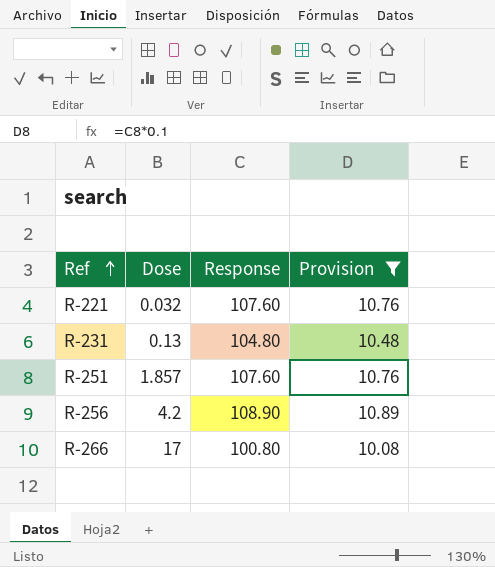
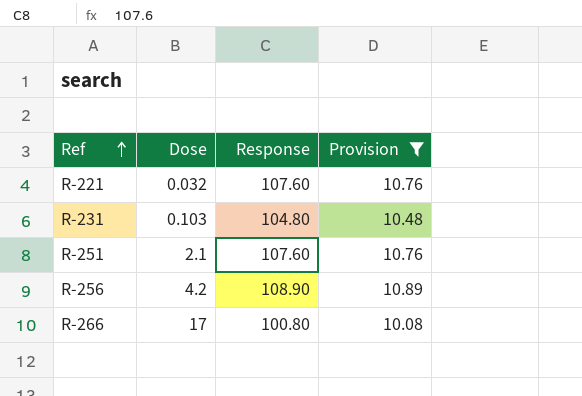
R-231 | Dose: 0.13 -> 0.103
R-251 | Dose: 1.857 -> 2.1

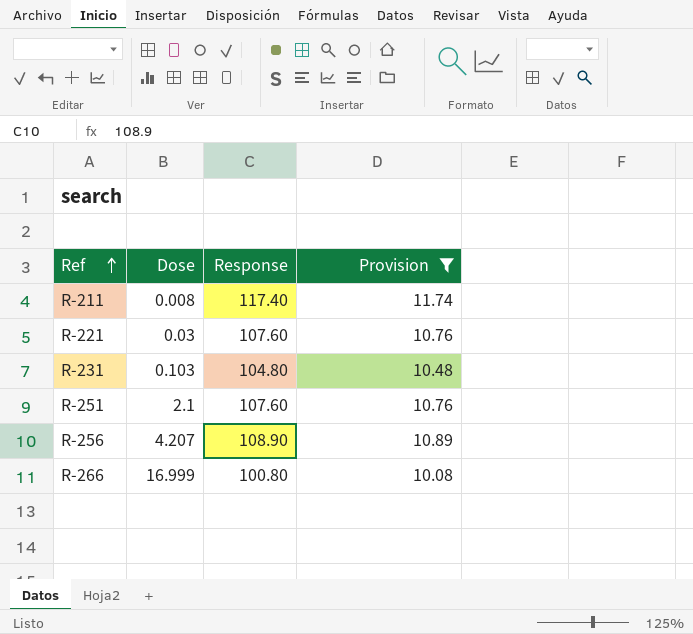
row R-211: none -> 0.008 | 117.40 | 11.74
R-221 | Dose: 0.032 -> 0.03
R-256 | Dose: 4.2 -> 4.207
R-266 | Dose: 17 -> 16.999

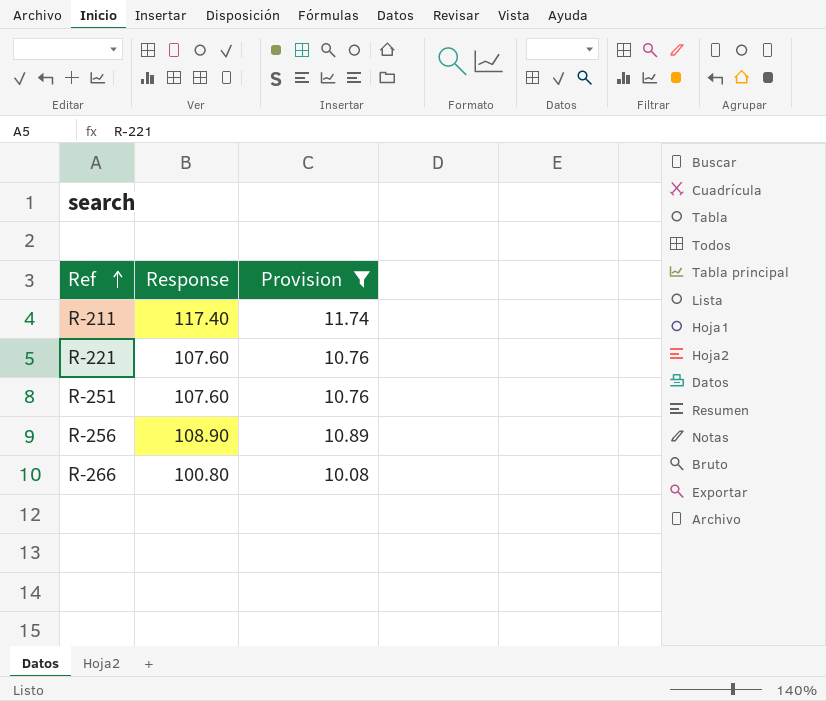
column Dose | position: 2 -> none
row R-231: 0.103 | 104.80 | 10.48 -> none

